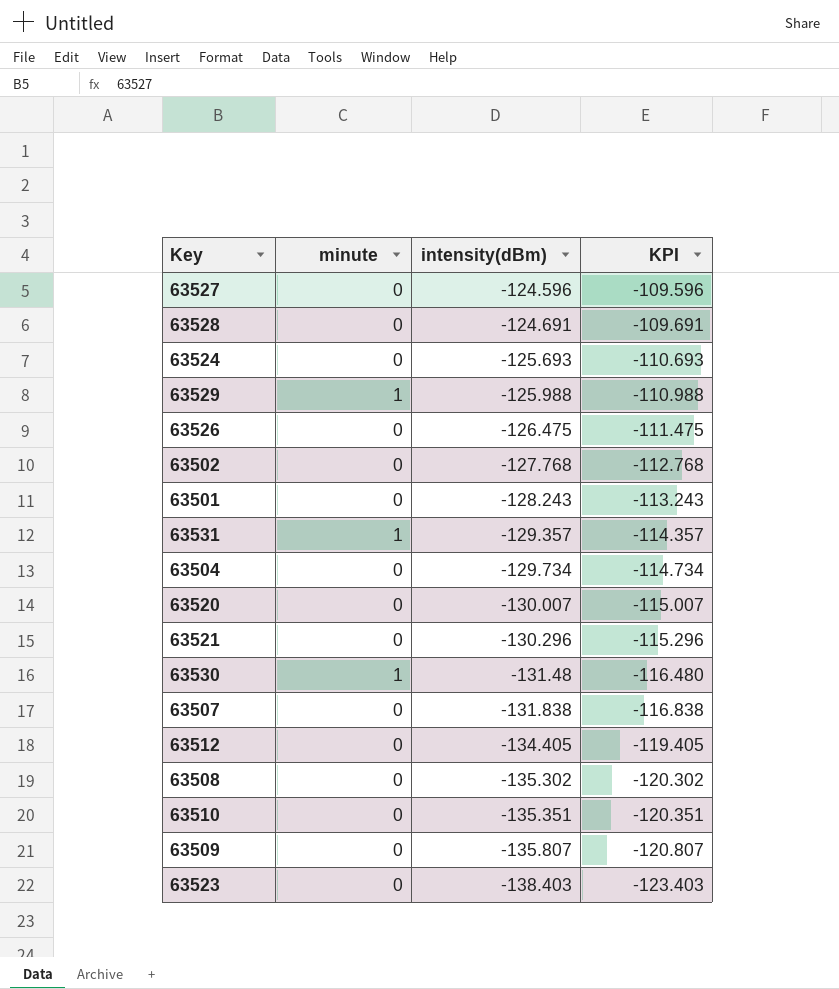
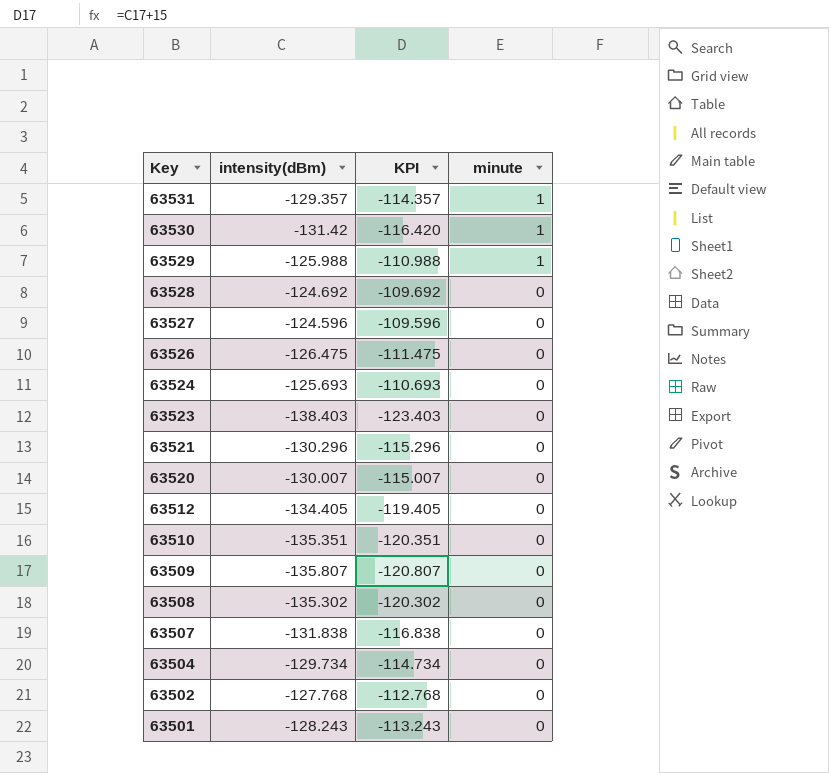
row order: intensity(dBm) descending -> Key descending
column minute | position: 2 -> 4
63530 | intensity(dBm): -131.48 -> -131.42
63530 | KPI: -116.480 -> -116.420
63528 | intensity(dBm): -124.691 -> -124.692
63528 | KPI: -109.691 -> -109.692

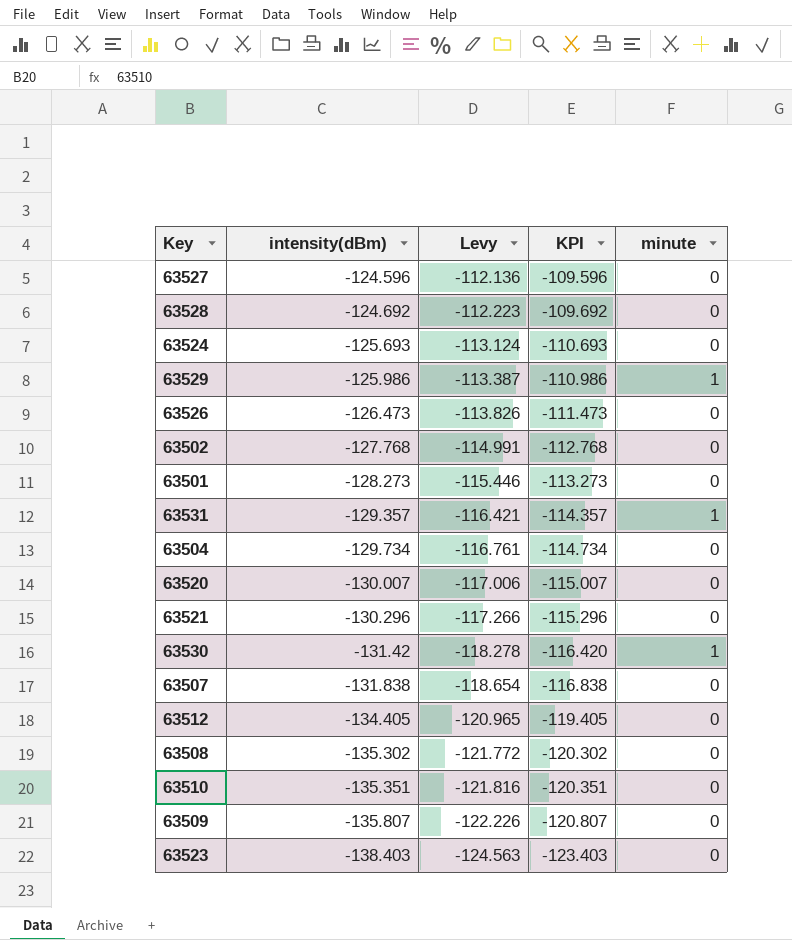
row order: Key descending -> intensity(dBm) descending
column Levy | formula: none -> [intensity(dBm)] * 0.9
63529 | intensity(dBm): -125.988 -> -125.986
63529 | KPI: -110.988 -> -110.986
63526 | intensity(dBm): -126.475 -> -126.473
63526 | KPI: -111.475 -> -111.473
63501 | intensity(dBm): -128.243 -> -128.273
63501 | KPI: -113.243 -> -113.273

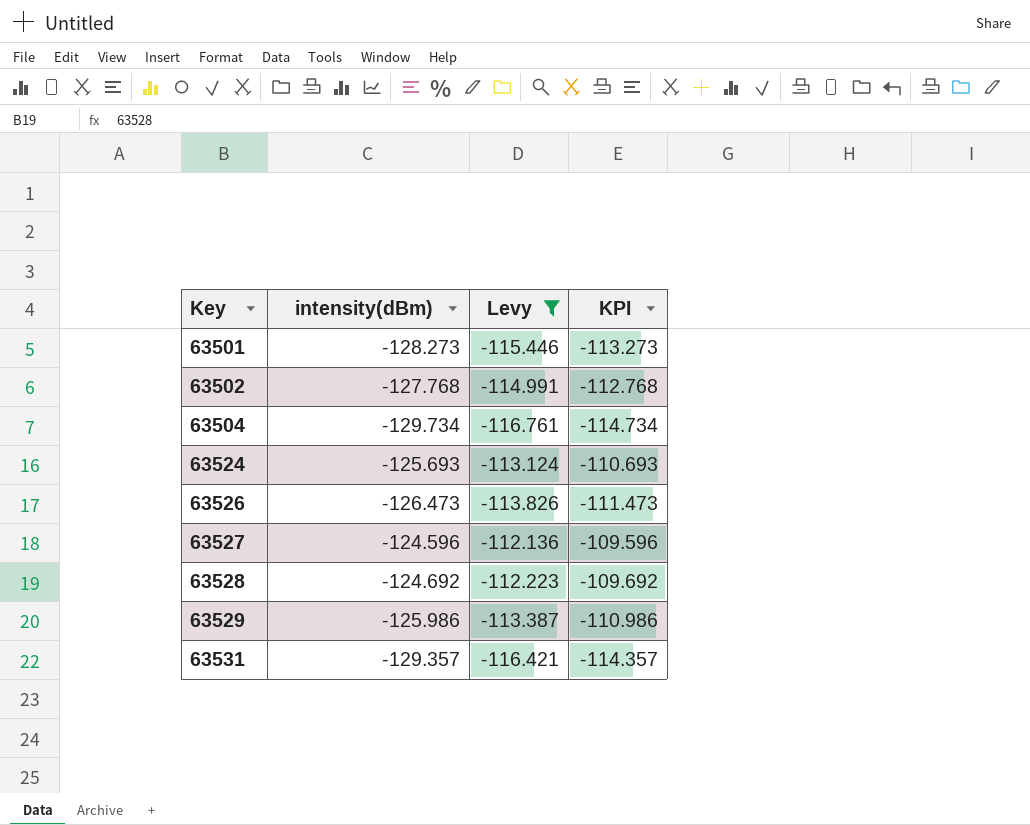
filter: none -> Levy >= -116.761
row order: intensity(dBm) descending -> Key ascending
column minute | position: 5 -> none

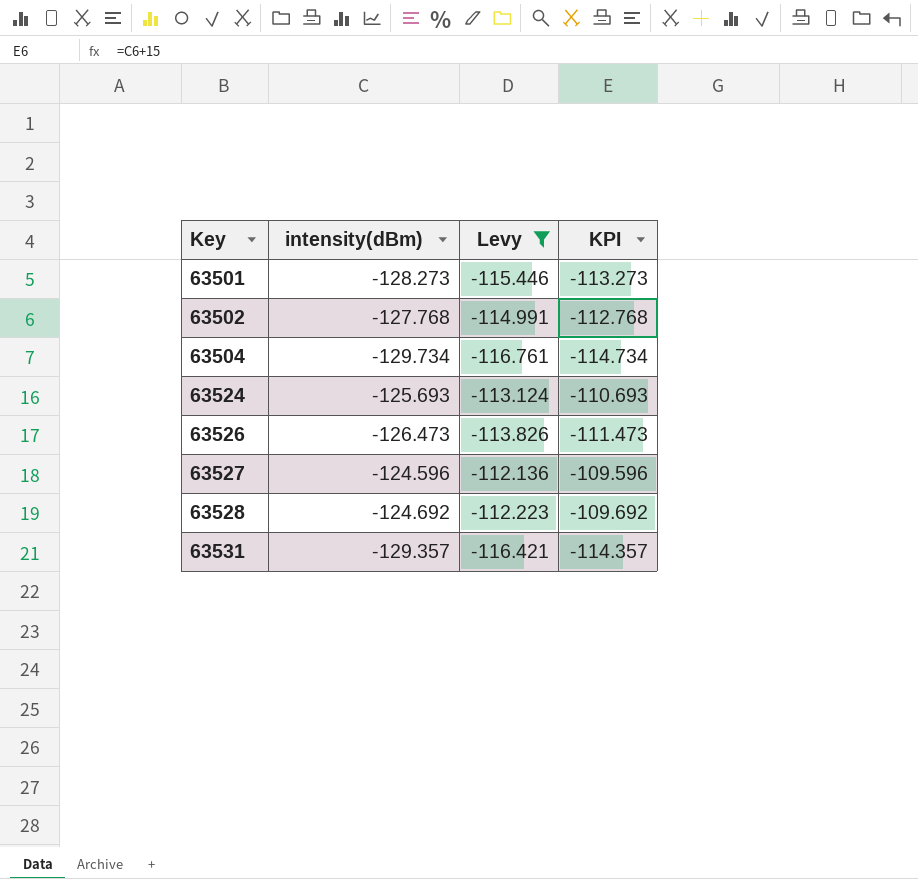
row 63529: -125.986 | -113.387 | -110.986 -> none

